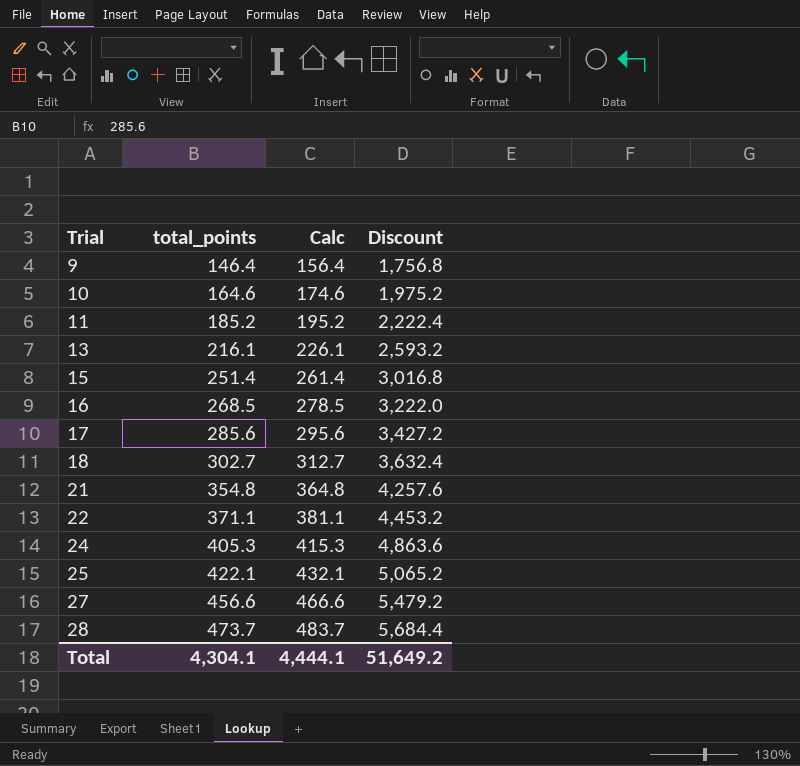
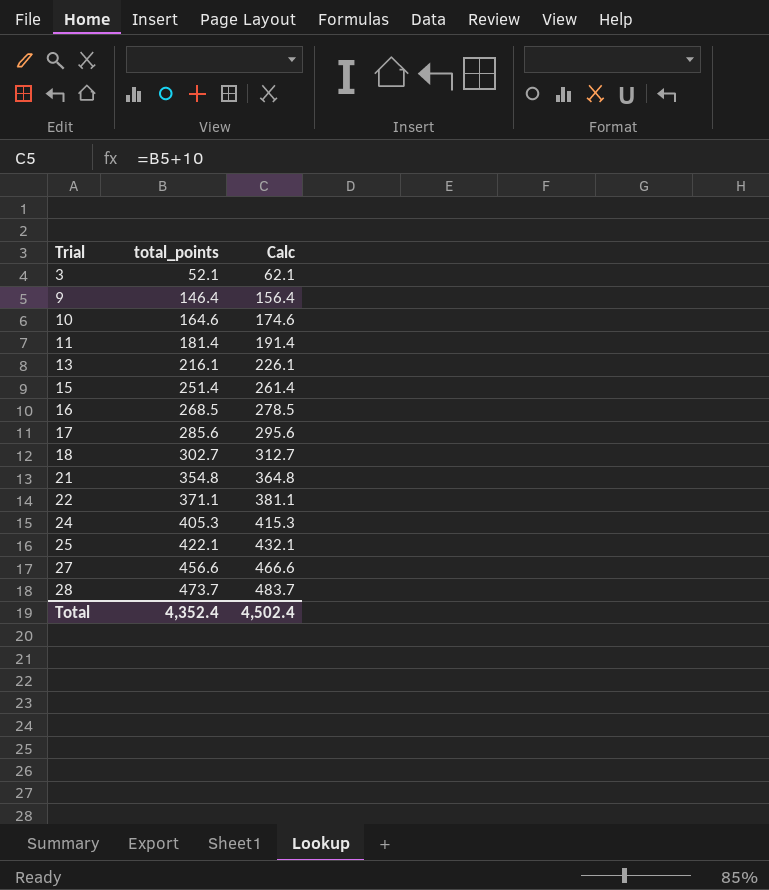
column Discount | formula: [total_points] * 12 -> none
row 3: none -> 52.1 | 62.1
11 | total_points: 185.2 -> 181.4
11 | Calc: 195.2 -> 191.4
Total | total_points: 4,304.1 -> 4,352.4
Total | Calc: 4,444.1 -> 4,502.4

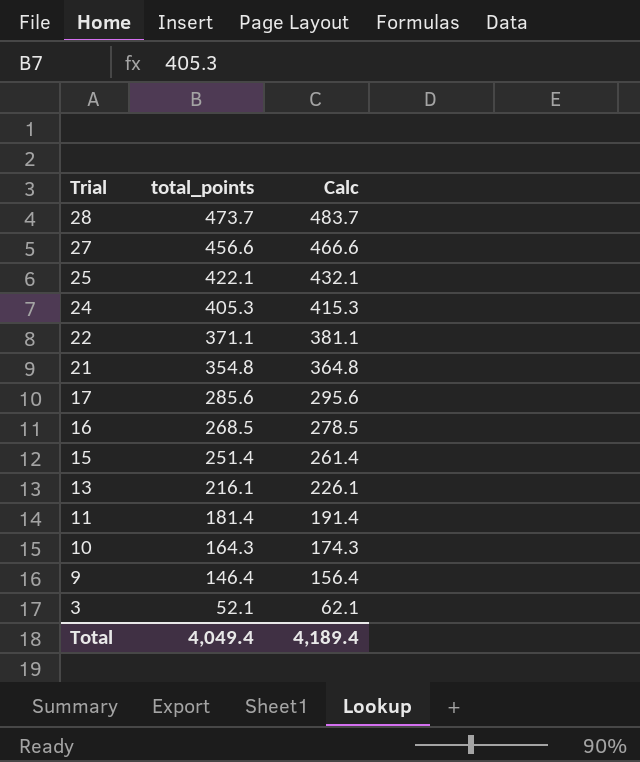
row order: Trial ascending -> Trial descending
row 18: 302.7 | 312.7 -> none
10 | total_points: 164.6 -> 164.3
10 | Calc: 174.6 -> 174.3
Total | total_points: 4,352.4 -> 4,049.4
Total | Calc: 4,502.4 -> 4,189.4

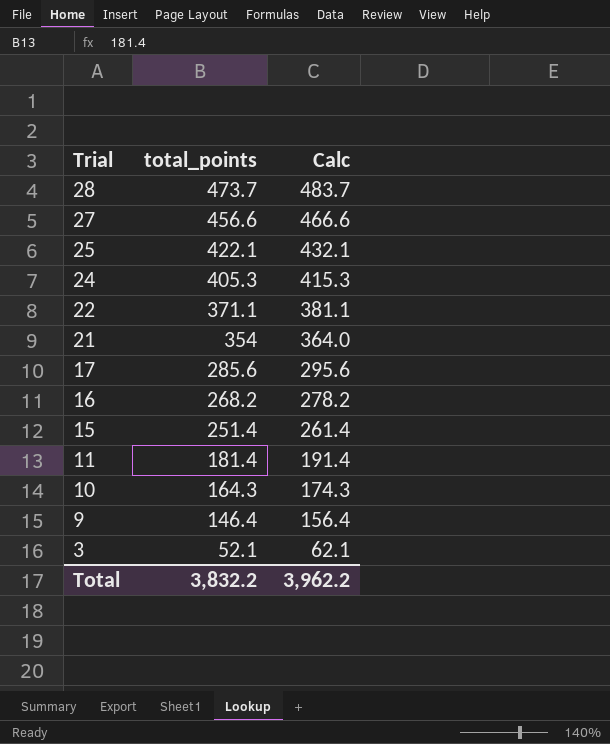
row 13: 216.1 | 226.1 -> none
21 | total_points: 354.8 -> 354
21 | Calc: 364.8 -> 364.0
16 | total_points: 268.5 -> 268.2
16 | Calc: 278.5 -> 278.2
Total | total_points: 4,049.4 -> 3,832.2
Total | Calc: 4,189.4 -> 3,962.2

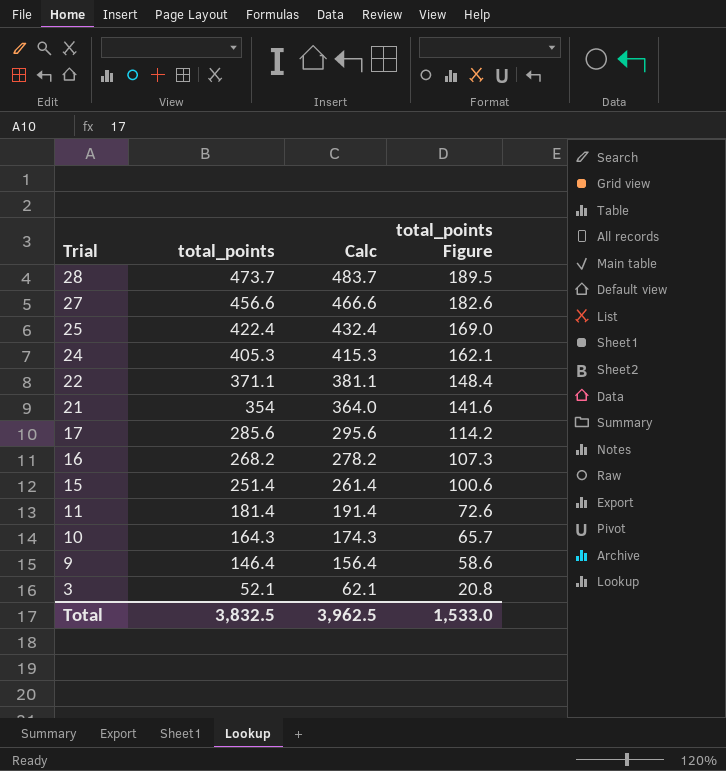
column total_points Figure | formula: none -> [total_points] * 0.4
25 | total_points: 422.1 -> 422.4
25 | Calc: 432.1 -> 432.4
Total | total_points: 3,832.2 -> 3,832.5
Total | Calc: 3,962.2 -> 3,962.5

